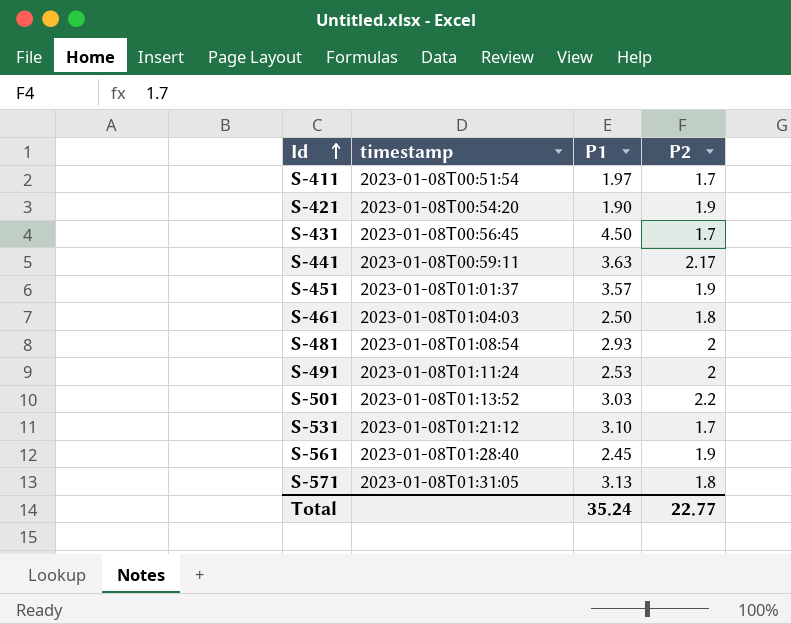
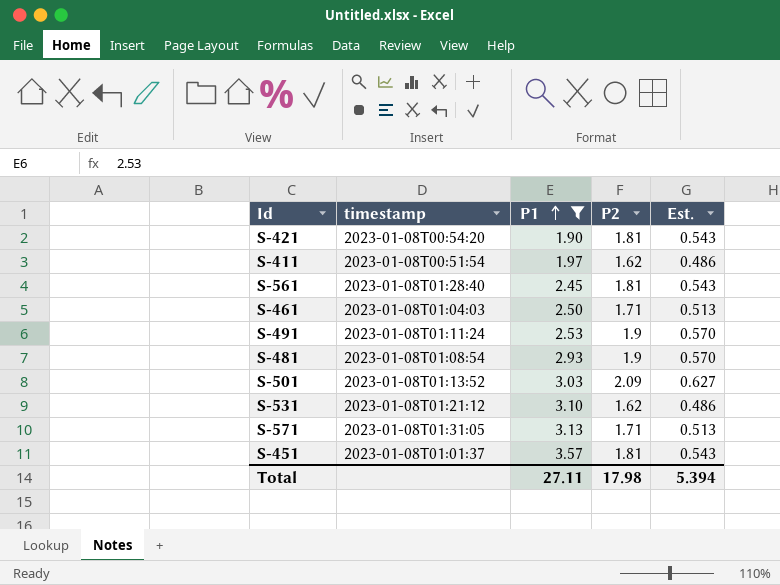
filter: none -> P1 <= 3.57
row order: Id ascending -> P1 ascending
column Est. | formula: none -> [P2] * 0.3
S-421 | P2: 1.9 -> 1.81
S-411 | P2: 1.7 -> 1.62
S-561 | P2: 1.9 -> 1.81
S-461 | P2: 1.8 -> 1.71
S-491 | P2: 2 -> 1.9
S-481 | P2: 2 -> 1.9
S-501 | P2: 2.2 -> 2.09
S-531 | P2: 1.7 -> 1.62
S-571 | P2: 1.8 -> 1.71
S-451 | P2: 1.9 -> 1.81
Total | P1: 35.24 -> 27.11
Total | P2: 22.77 -> 17.98

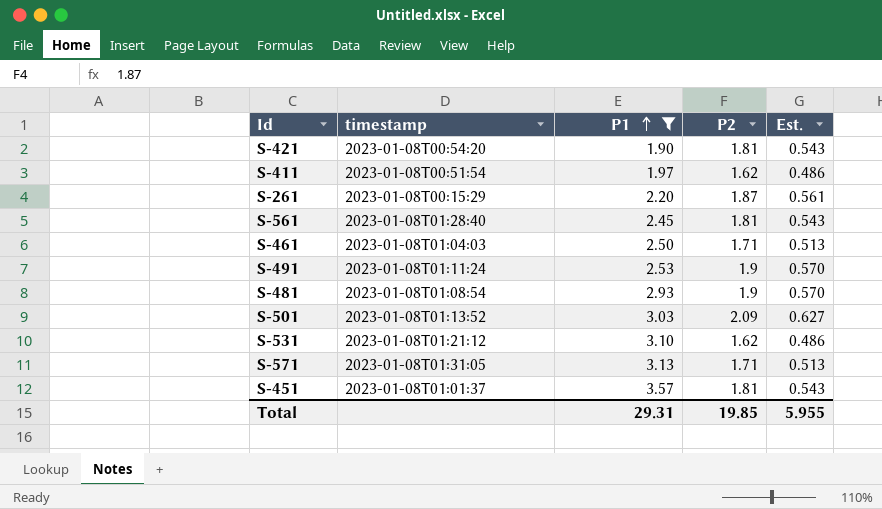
row S-261: none -> 2023-01-08T00:15:29 | 2.20 | 1.87 | 0.561
Total | P1: 27.11 -> 29.31
Total | P2: 17.98 -> 19.85
Total | Est.: 5.394 -> 5.955

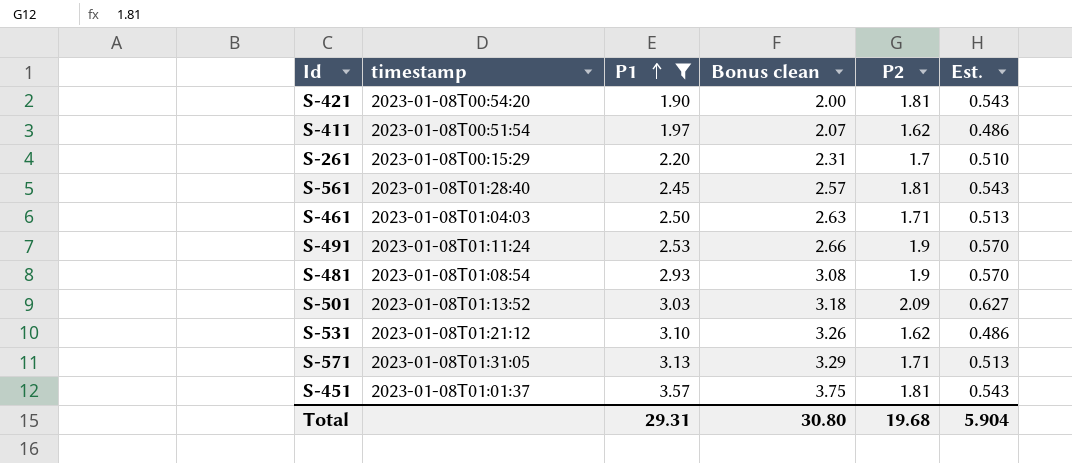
column Bonus clean | formula: none -> [P1] * 1.05
S-261 | P2: 1.87 -> 1.7
S-261 | Est.: 0.561 -> 0.510
Total | P2: 19.85 -> 19.68
Total | Est.: 5.955 -> 5.904

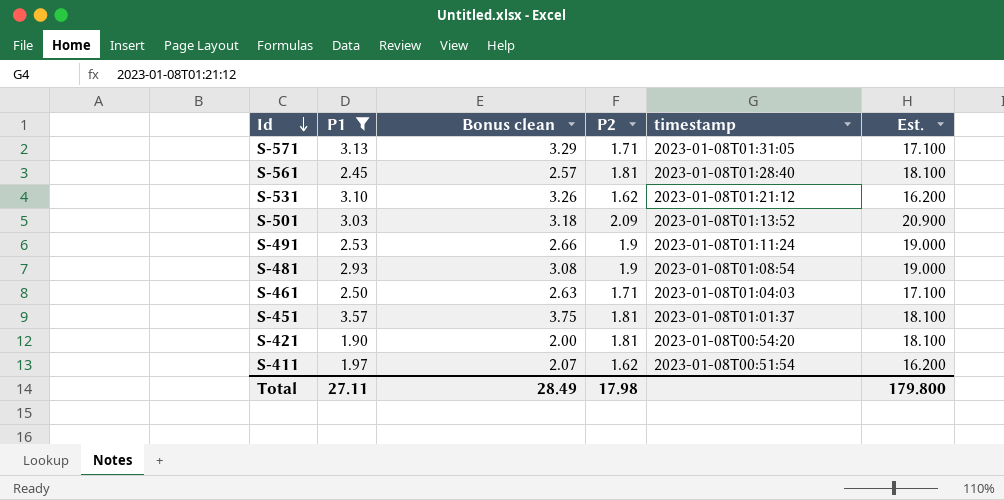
row order: P1 ascending -> Id descending
column timestamp | position: 2 -> 5
column Est. | formula: [P2] * 0.3 -> [P2] * 10
row S-261: 2023-01-08T00:15:29 | 2.20 | 2.31 | 1.7 | 0.510 -> none
Total | P1: 29.31 -> 27.11
Total | Bonus clean: 30.80 -> 28.49
Total | P2: 19.68 -> 17.98
Total | Est.: 5.904 -> 179.800

